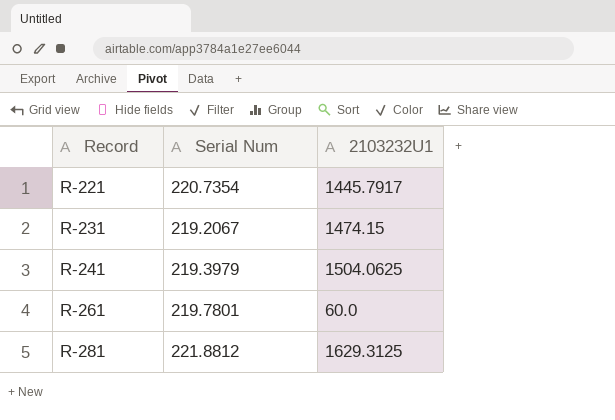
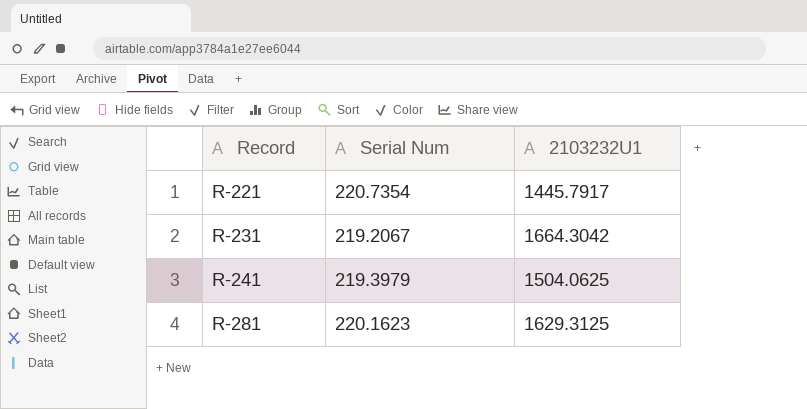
row R-261: 219.7801 | 60.0 -> none
R-231 | 2103232U1: 1474.15 -> 1664.3042
R-281 | Serial Num: 221.8812 -> 220.1623

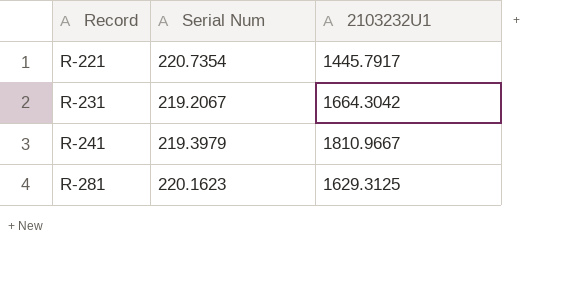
R-241 | 2103232U1: 1504.0625 -> 1810.9667

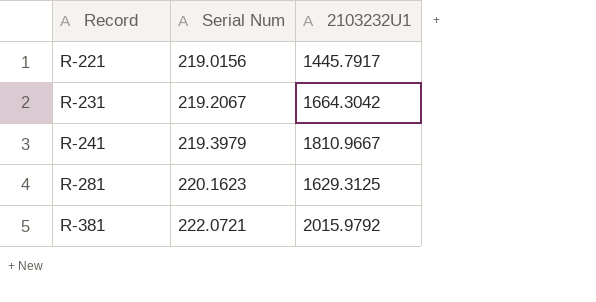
R-221 | Serial Num: 220.7354 -> 219.0156
row R-381: none -> 222.0721 | 2015.9792

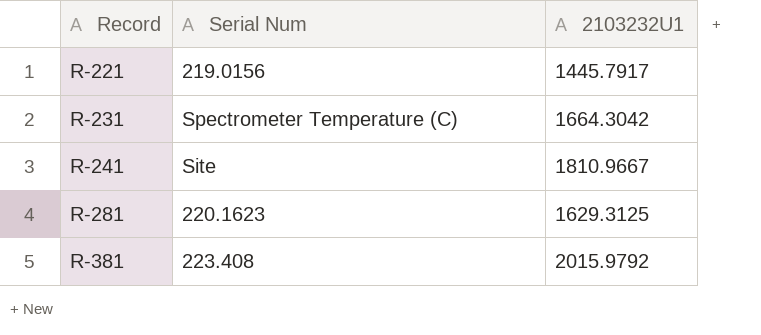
R-231 | Serial Num: 219.2067 -> Spectrometer Temperature (C)
R-241 | Serial Num: 219.3979 -> Site
R-381 | Serial Num: 222.0721 -> 223.408

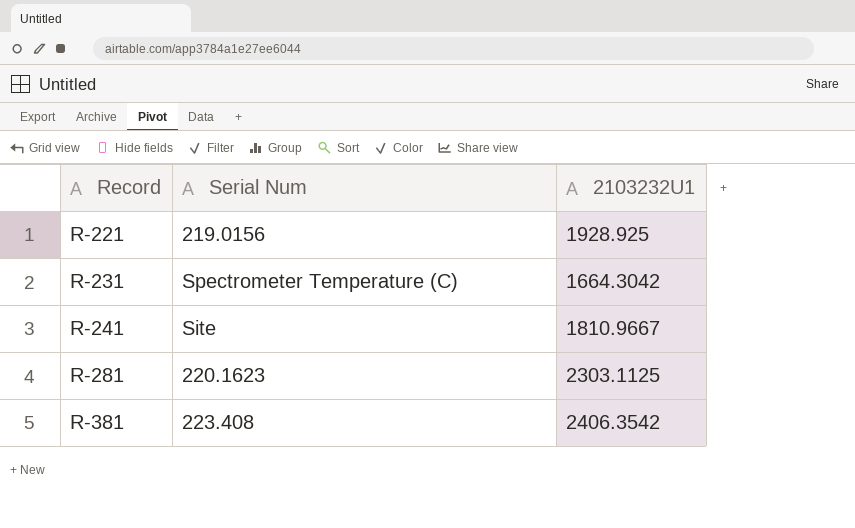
R-221 | 2103232U1: 1445.7917 -> 1928.925
R-281 | 2103232U1: 1629.3125 -> 2303.1125
R-381 | 2103232U1: 2015.9792 -> 2406.3542

